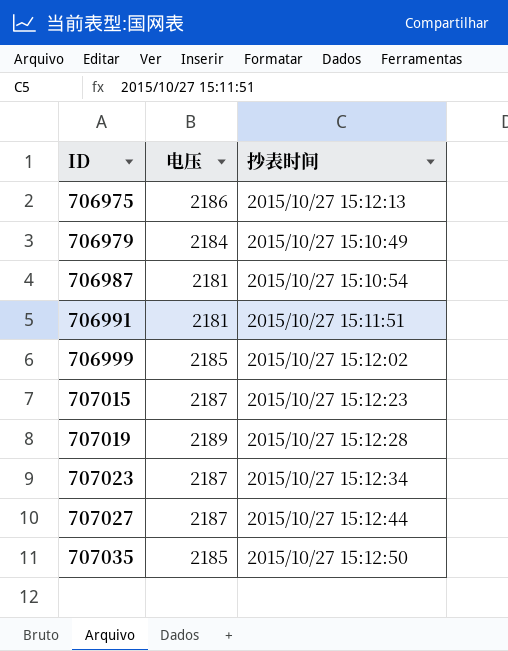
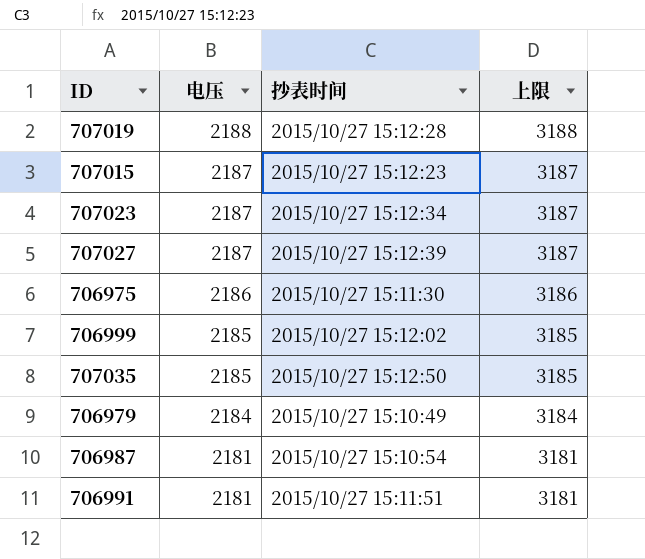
row order: ID ascending -> 电压 descending
column 上限 | formula: none -> [电压] + 1000
707019 | 电压: 2189 -> 2188
707027 | 抄表时间: 2015/10/27 15:12:44 -> 2015/10/27 15:12:39
706975 | 抄表时间: 2015/10/27 15:12:13 -> 2015/10/27 15:11:30

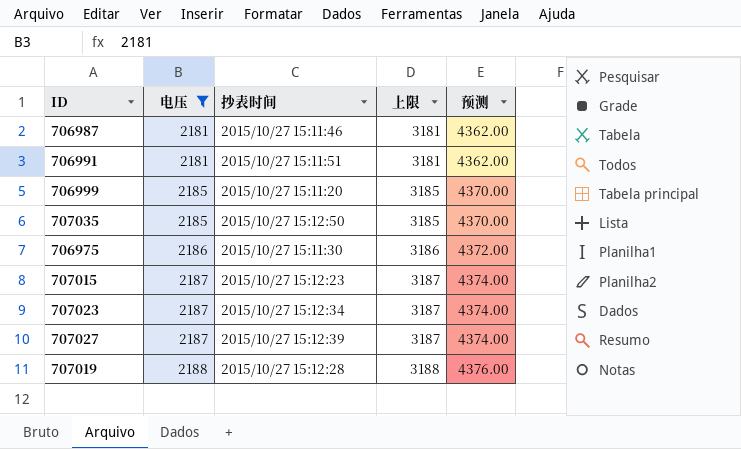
filter: none -> 电压 != 2184
row order: 电压 descending -> 电压 ascending
column 预测 | formula: none -> [电压] * 2
706987 | 抄表时间: 2015/10/27 15:10:54 -> 2015/10/27 15:11:46
706999 | 抄表时间: 2015/10/27 15:12:02 -> 2015/10/27 15:11:20

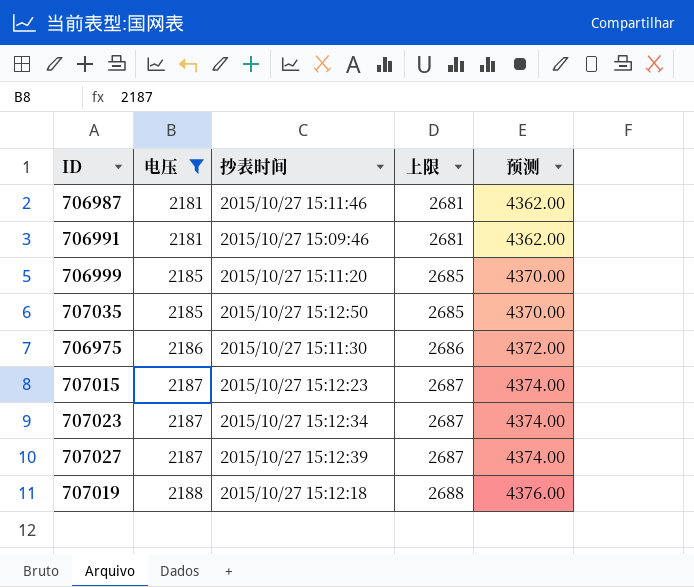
column 上限 | formula: [电压] + 1000 -> [电压] + 500
706991 | 抄表时间: 2015/10/27 15:11:51 -> 2015/10/27 15:09:46
707019 | 抄表时间: 2015/10/27 15:12:28 -> 2015/10/27 15:12:18

